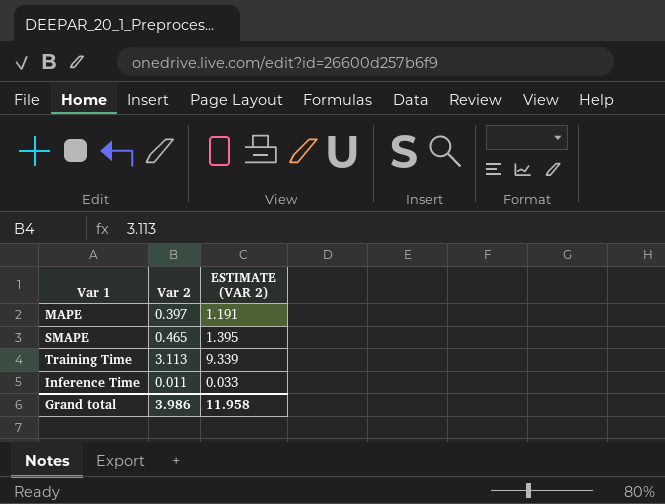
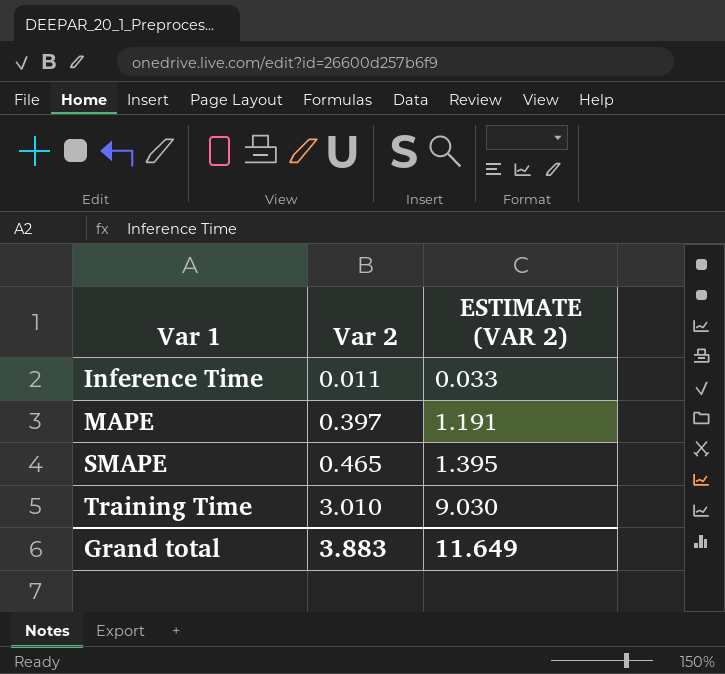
row order: none -> Var 1 ascending
Training Time | Var 2: 3.113 -> 3.010
Training Time | ESTIMATE (VAR 2): 9.339 -> 9.030
Grand total | Var 2: 3.986 -> 3.883
Grand total | ESTIMATE (VAR 2): 11.958 -> 11.649

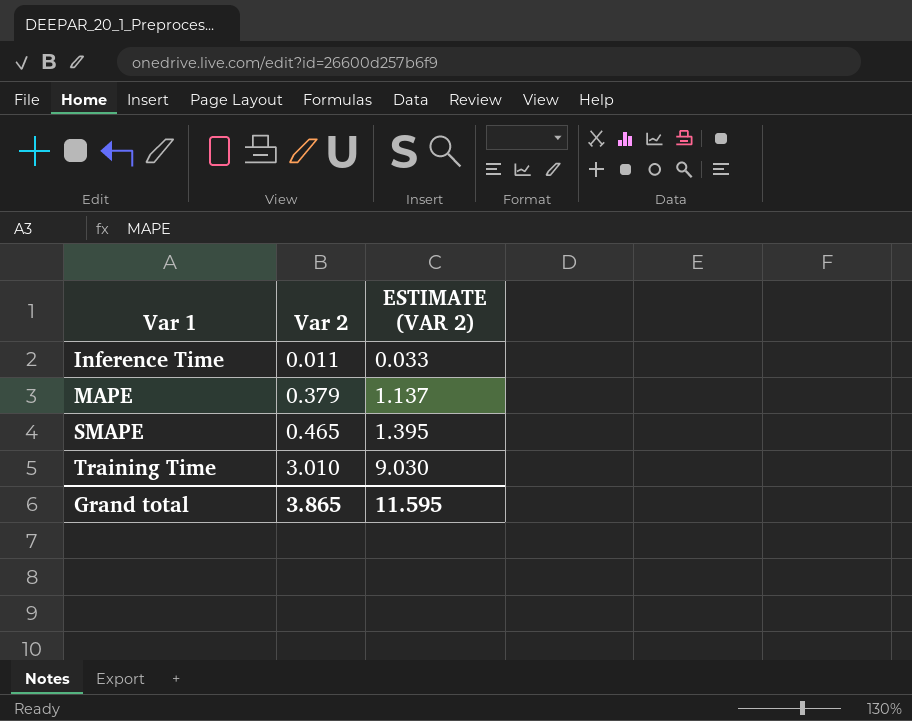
MAPE | Var 2: 0.397 -> 0.379
MAPE | ESTIMATE (VAR 2): 1.191 -> 1.137
Grand total | Var 2: 3.883 -> 3.865
Grand total | ESTIMATE (VAR 2): 11.649 -> 11.595

